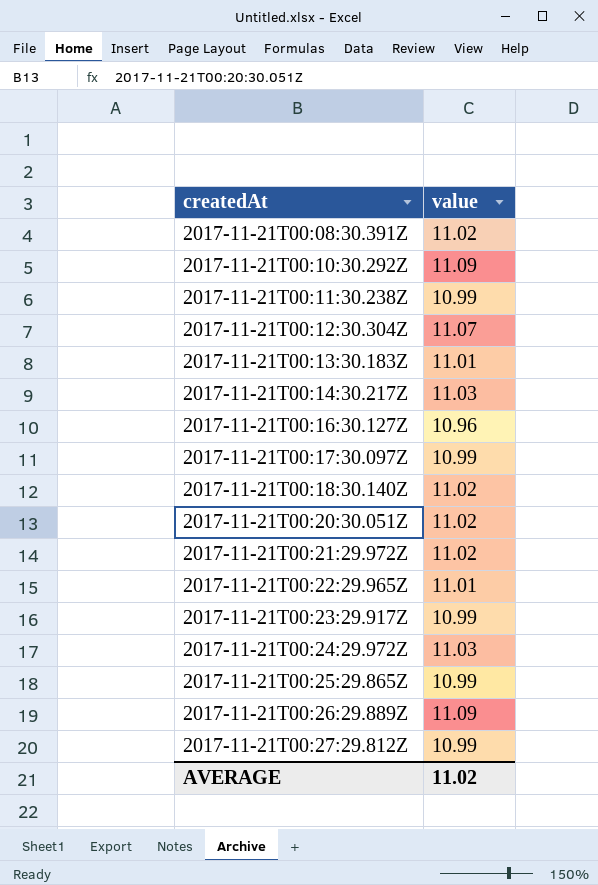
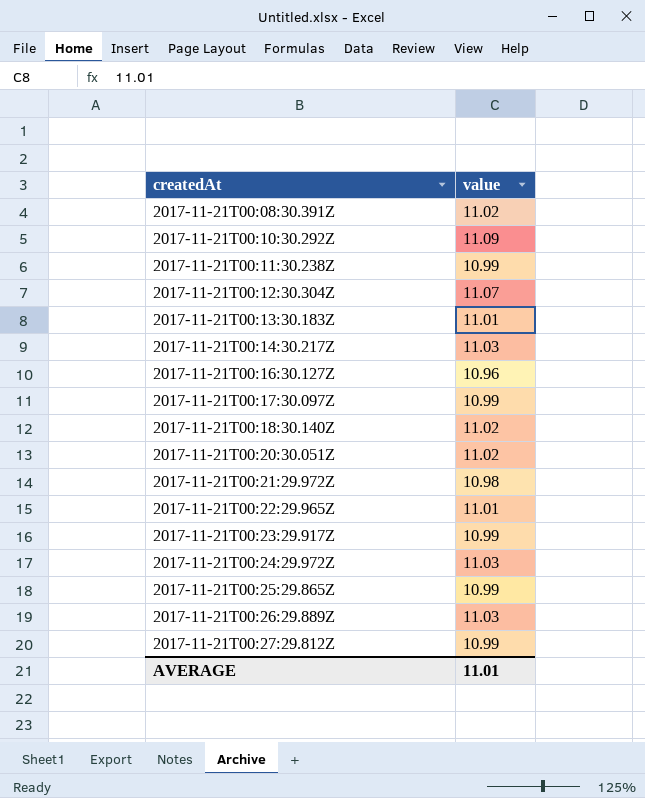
2017-11-21T00:21:29.972Z | value: 11.02 -> 10.98
2017-11-21T00:26:29.889Z | value: 11.09 -> 11.03
AVERAGE | value: 11.02 -> 11.01

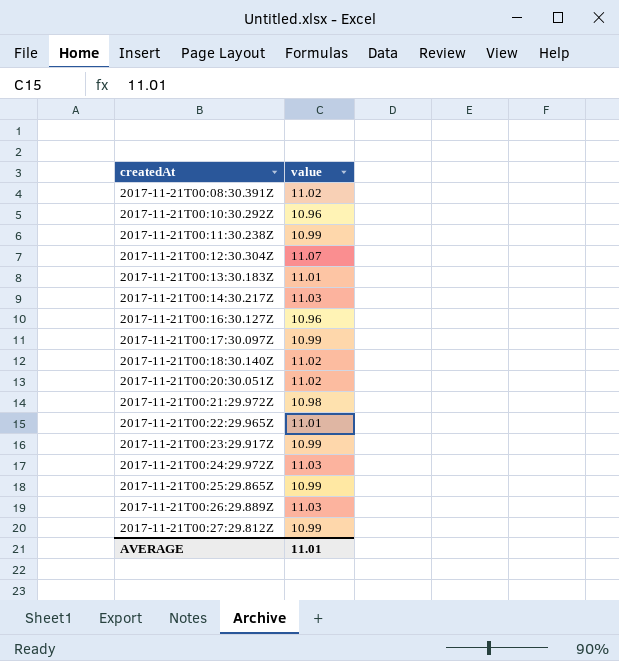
2017-11-21T00:10:30.292Z | value: 11.09 -> 10.96

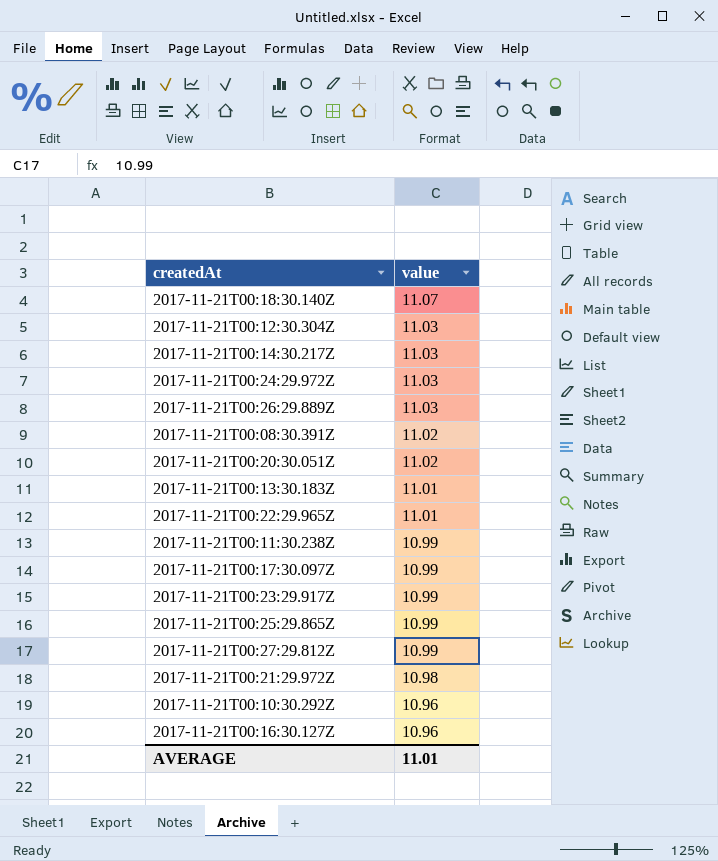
row order: createdAt ascending -> value descending
2017-11-21T00:18:30.140Z | value: 11.02 -> 11.07
2017-11-21T00:12:30.304Z | value: 11.07 -> 11.03

